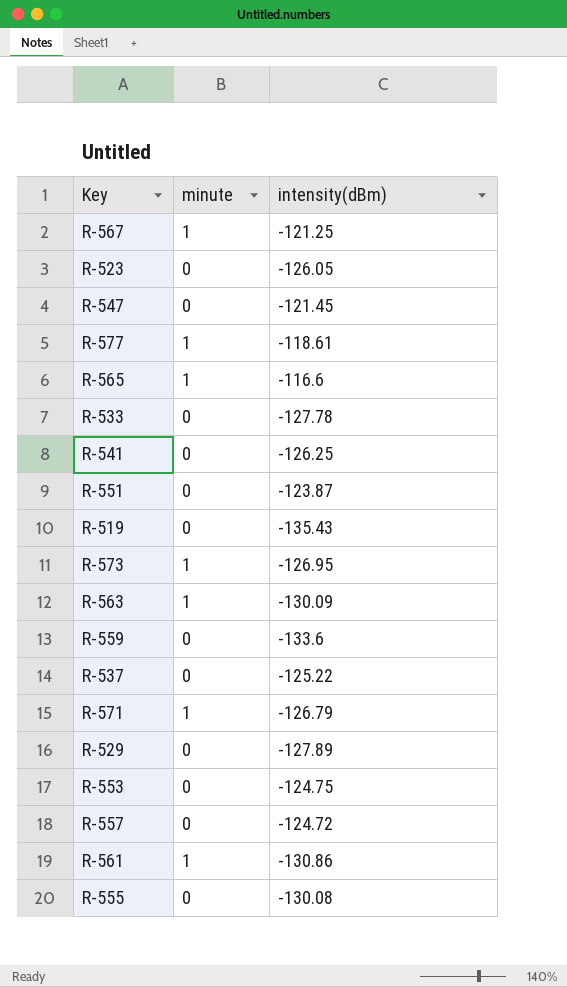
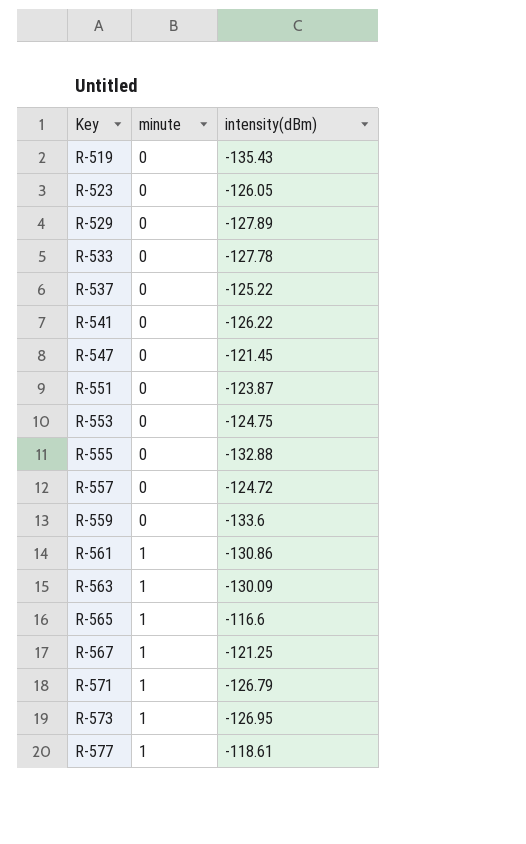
row order: none -> Key ascending
R-541 | intensity(dBm): -126.25 -> -126.22
R-555 | intensity(dBm): -130.08 -> -132.88

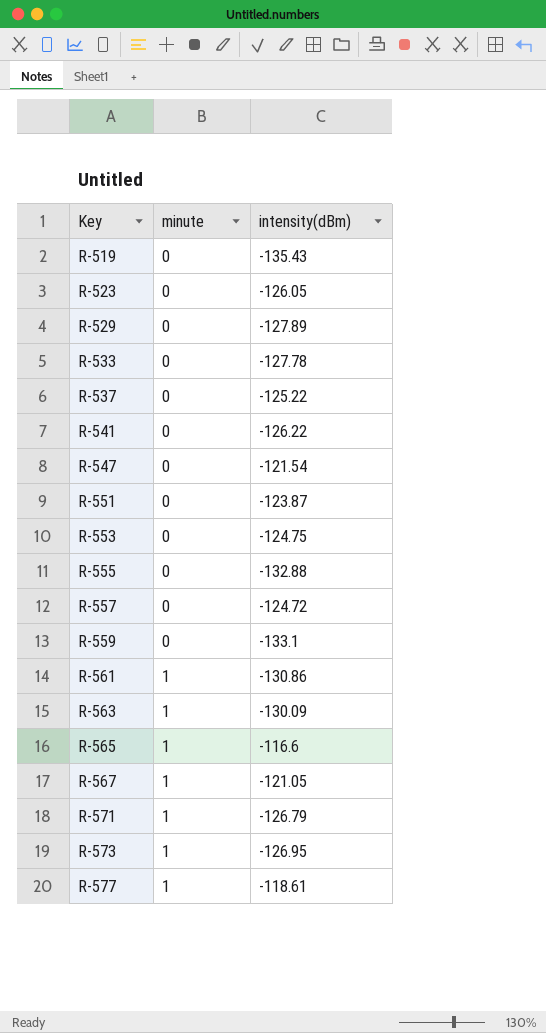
R-547 | intensity(dBm): -121.45 -> -121.54
R-559 | intensity(dBm): -133.6 -> -133.1
R-567 | intensity(dBm): -121.25 -> -121.05

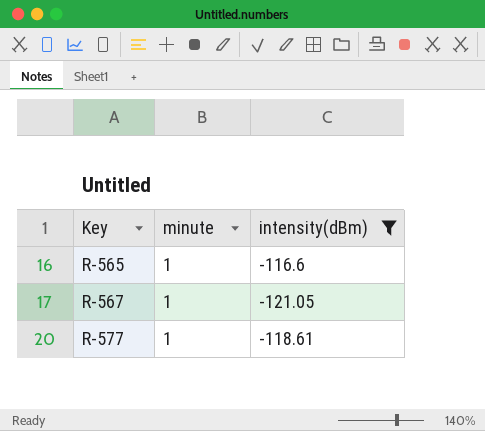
filter: none -> intensity(dBm) >= -121.05

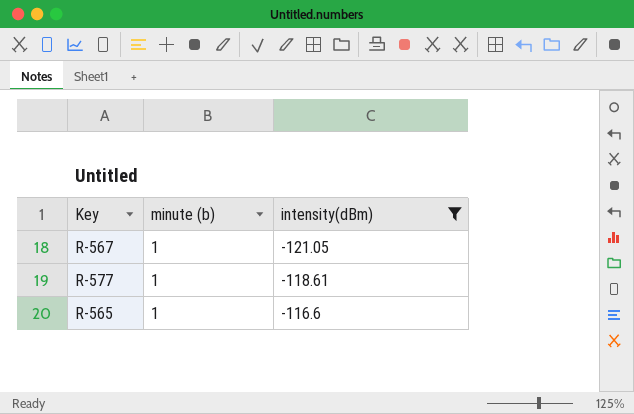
row order: Key ascending -> intensity(dBm) ascending
column name: minute -> minute (b)

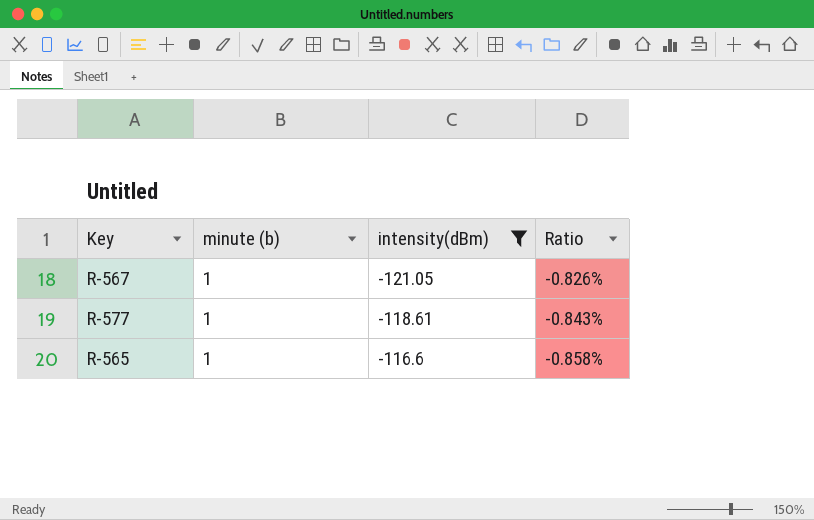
column Ratio | formula: none -> [minute (b)] / [intensity(dBm)]

